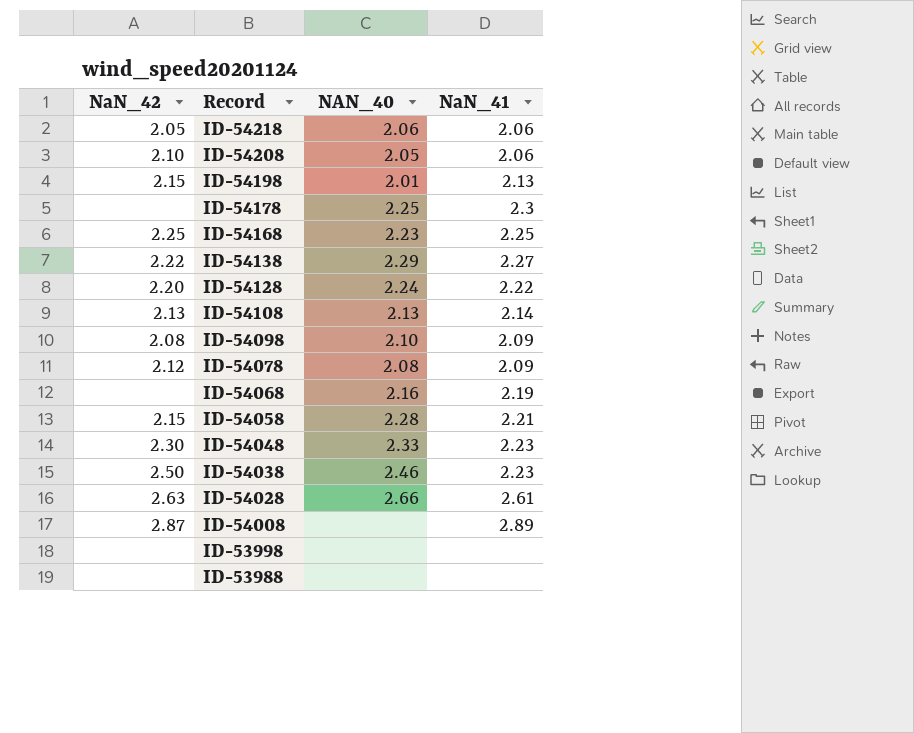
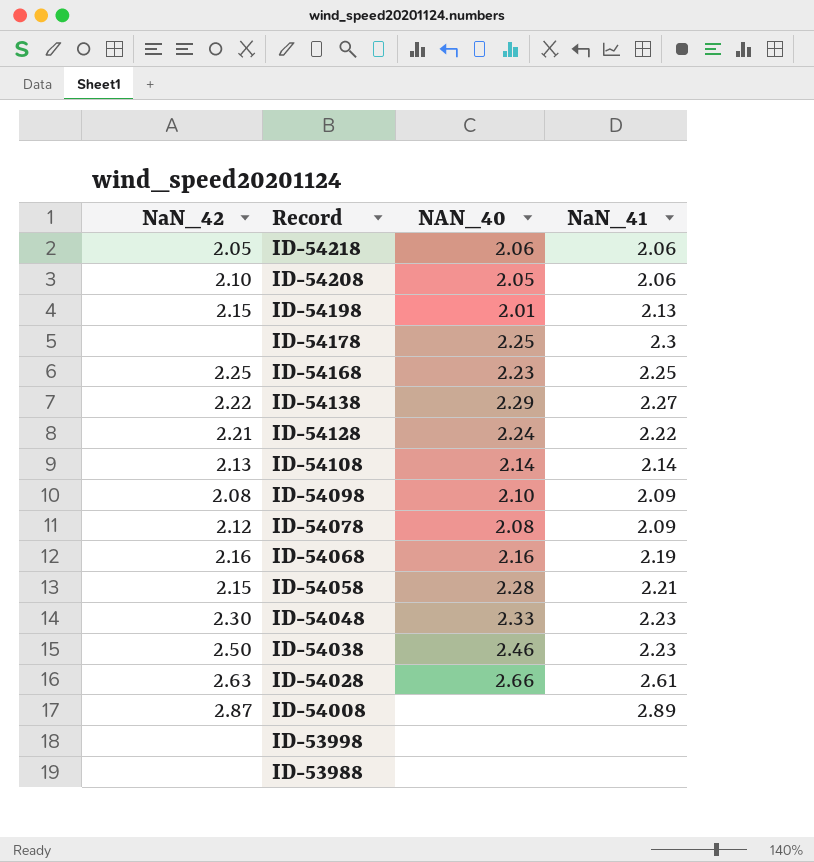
ID-54128 | NaN_42: 2.20 -> 2.21
ID-54108 | NAN_40: 2.13 -> 2.14
ID-54068 | NaN_42: none -> 2.16

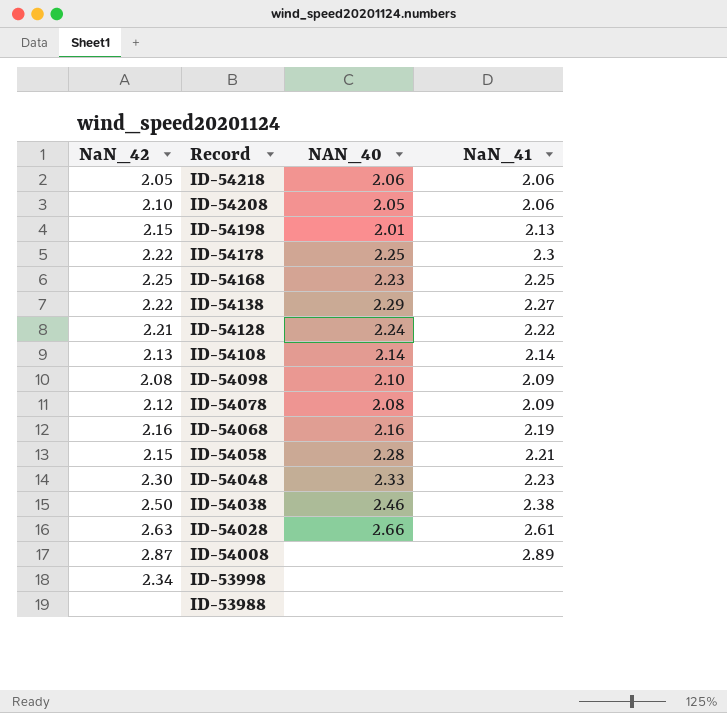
ID-54178 | NaN_42: none -> 2.22
ID-54038 | NaN_41: 2.23 -> 2.38
ID-53998 | NaN_42: none -> 2.34

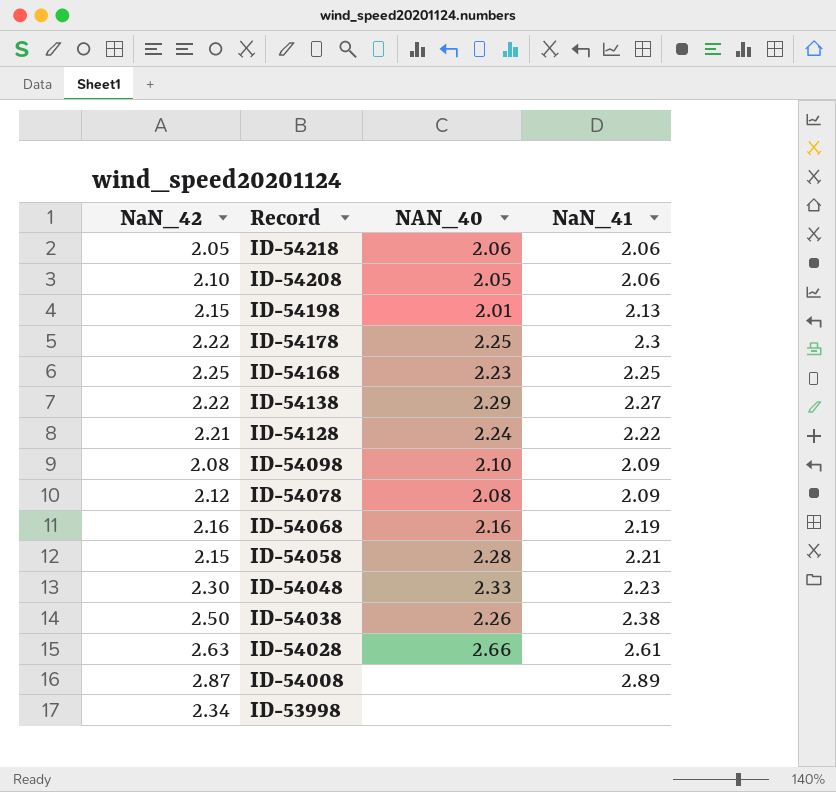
row ID-54108: 2.13 | 2.14 | 2.14 -> none
row ID-53988: none | none | none -> none
ID-54038 | NAN_40: 2.46 -> 2.26

